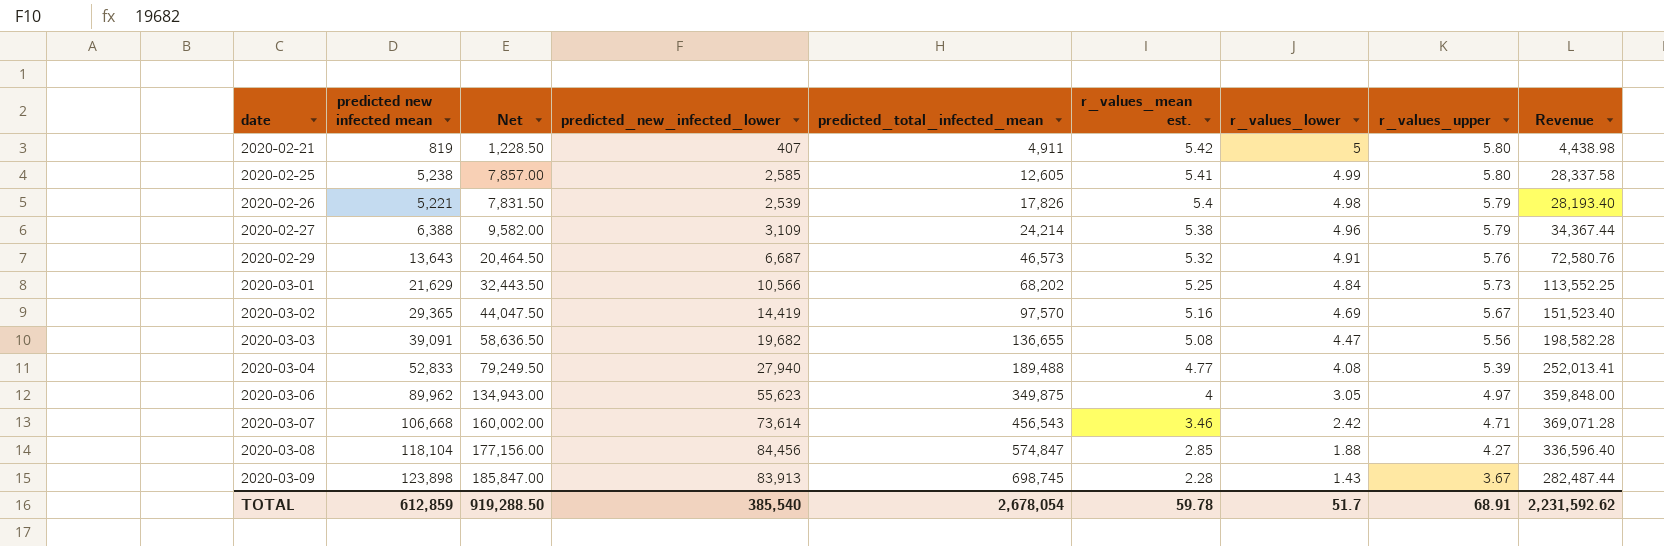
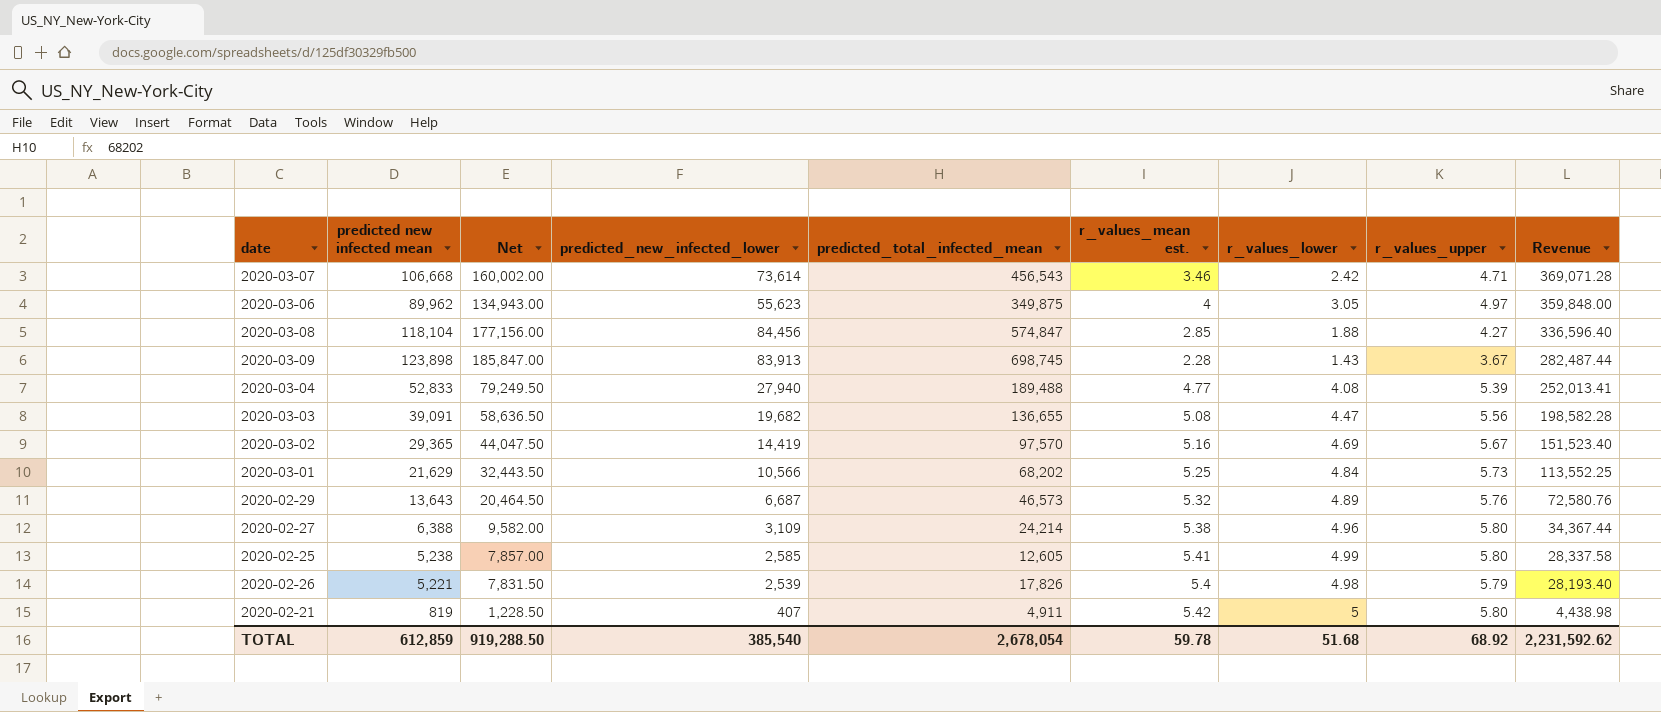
row order: date ascending -> Revenue descending
2020-02-29 | r_values_lower: 4.91 -> 4.89
2020-02-27 | r_values_upper: 5.79 -> 5.80
TOTAL | r_values_lower: 51.7 -> 51.68
TOTAL | r_values_upper: 68.91 -> 68.92

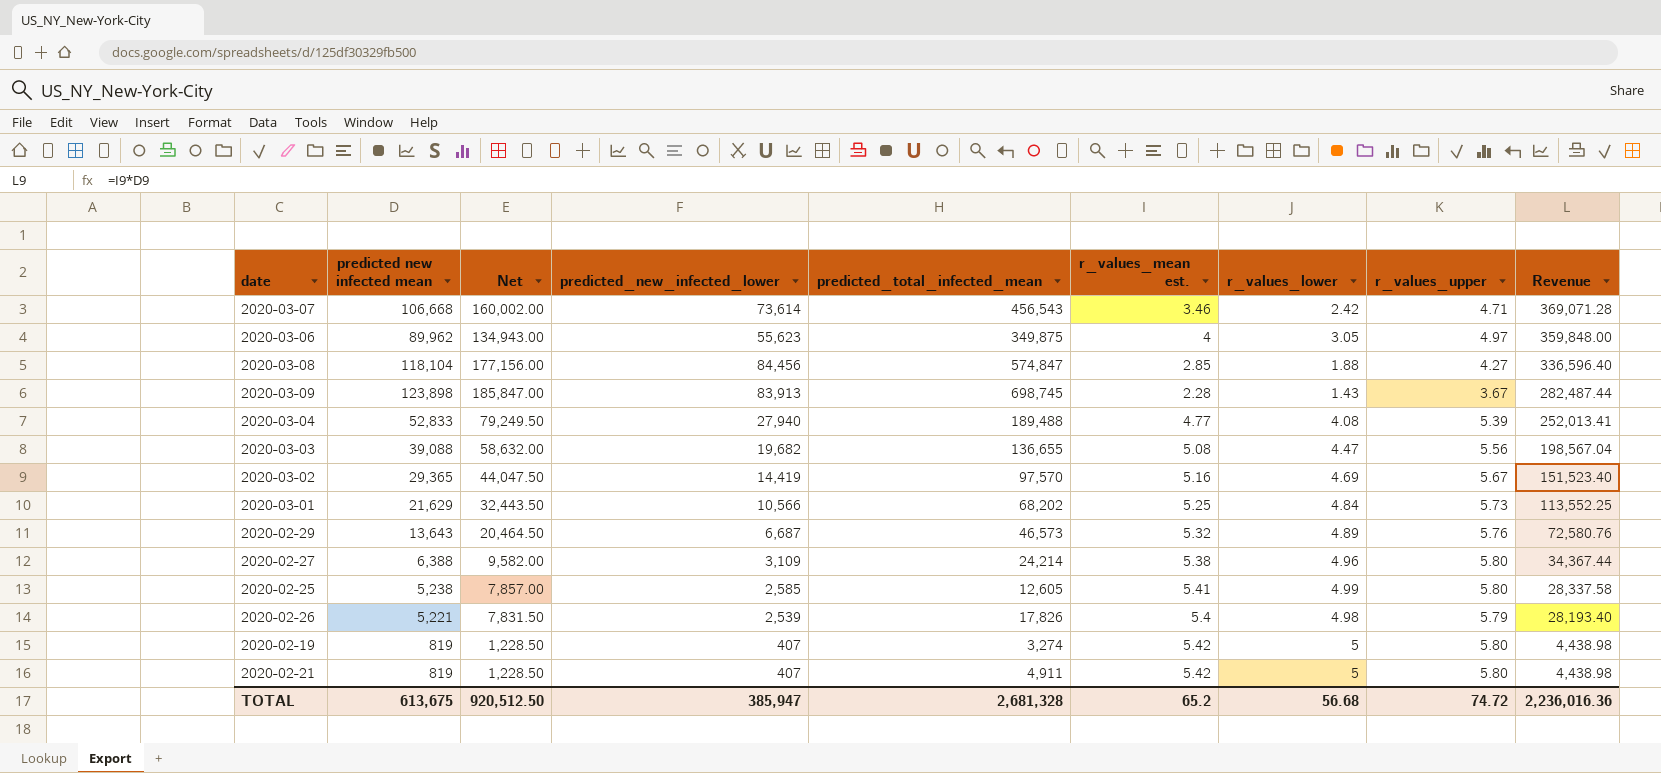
2020-03-03 | predicted new infected mean: 39,091 -> 39,088
2020-03-03 | Net: 58,636.50 -> 58,632.00
2020-03-03 | Revenue: 198,582.28 -> 198,567.04
row 2020-02-19: none -> 819 | 1,228.50 | 407 | 3,274 | 5.42 | 5 | 5.80 | 4,438.98
TOTAL | predicted new infected mean: 612,859 -> 613,675
TOTAL | Net: 919,288.50 -> 920,512.50
TOTAL | predicted_new_infected_lower: 385,540 -> 385,947
TOTAL | predicted_total_infected_mean: 2,678,054 -> 2,681,328
TOTAL | r_values_mean est.: 59.78 -> 65.2
TOTAL | r_values_lower: 51.68 -> 56.68
TOTAL | r_values_upper: 68.92 -> 74.72
TOTAL | Revenue: 2,231,592.62 -> 2,236,016.36

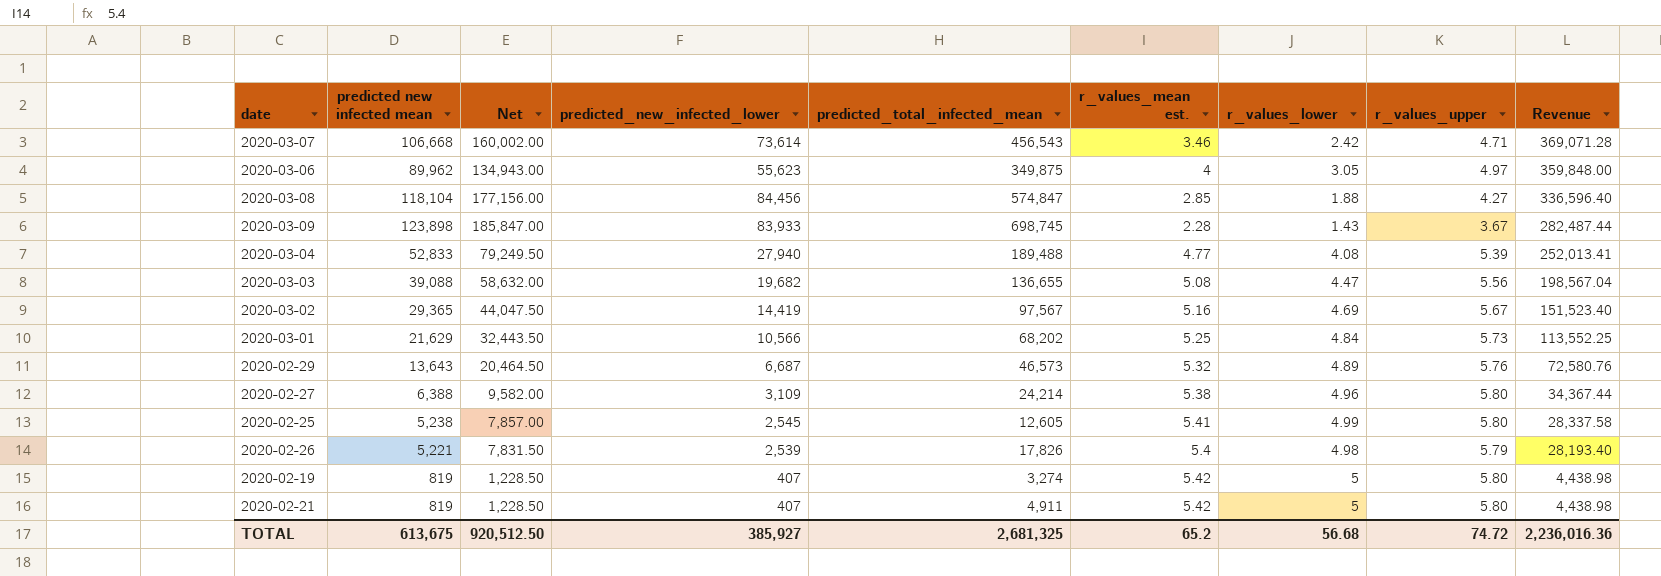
2020-03-09 | predicted_new_infected_lower: 83,913 -> 83,933
2020-03-02 | predicted_total_infected_mean: 97,570 -> 97,567
2020-02-25 | predicted_new_infected_lower: 2,585 -> 2,545
TOTAL | predicted_new_infected_lower: 385,947 -> 385,927
TOTAL | predicted_total_infected_mean: 2,681,328 -> 2,681,325

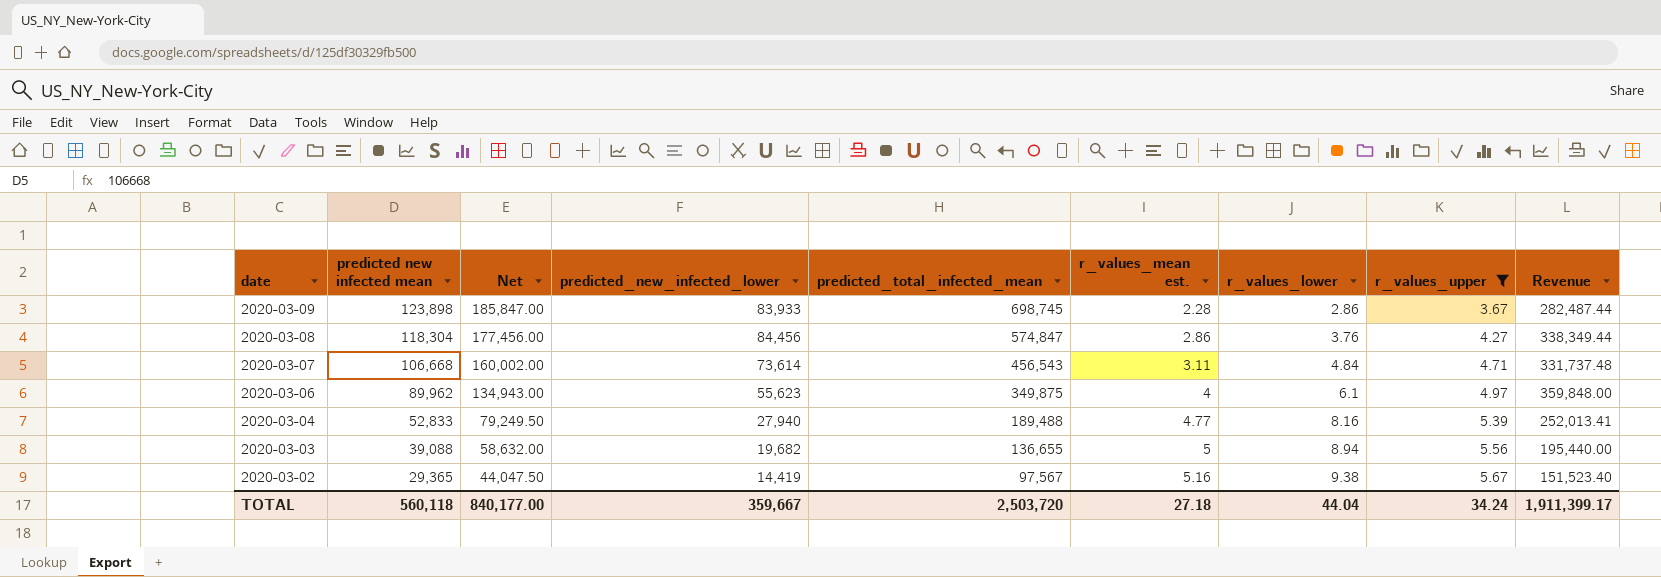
filter: none -> r_values_upper <= 5.67
row order: Revenue descending -> date descending
2020-03-09 | r_values_lower: 1.43 -> 2.86
2020-03-08 | predicted new infected mean: 118,104 -> 118,304
2020-03-08 | Net: 177,156.00 -> 177,456.00
2020-03-08 | r_values_mean est.: 2.85 -> 2.86
2020-03-08 | r_values_lower: 1.88 -> 3.76
2020-03-08 | Revenue: 336,596.40 -> 338,349.44
2020-03-07 | r_values_mean est.: 3.46 -> 3.11
2020-03-07 | r_values_lower: 2.42 -> 4.84
2020-03-07 | Revenue: 369,071.28 -> 331,737.48
2020-03-06 | r_values_lower: 3.05 -> 6.1
2020-03-04 | r_values_lower: 4.08 -> 8.16
2020-03-03 | r_values_mean est.: 5.08 -> 5
2020-03-03 | r_values_lower: 4.47 -> 8.94
2020-03-03 | Revenue: 198,567.04 -> 195,440.00
2020-03-02 | r_values_lower: 4.69 -> 9.38
TOTAL | predicted new infected mean: 613,675 -> 560,118
TOTAL | Net: 920,512.50 -> 840,177.00
TOTAL | predicted_new_infected_lower: 385,927 -> 359,667
TOTAL | predicted_total_infected_mean: 2,681,325 -> 2,503,720
TOTAL | r_values_mean est.: 65.2 -> 27.18
TOTAL | r_values_lower: 56.68 -> 44.04
TOTAL | r_values_upper: 74.72 -> 34.24
TOTAL | Revenue: 2,236,016.36 -> 1,911,399.17

